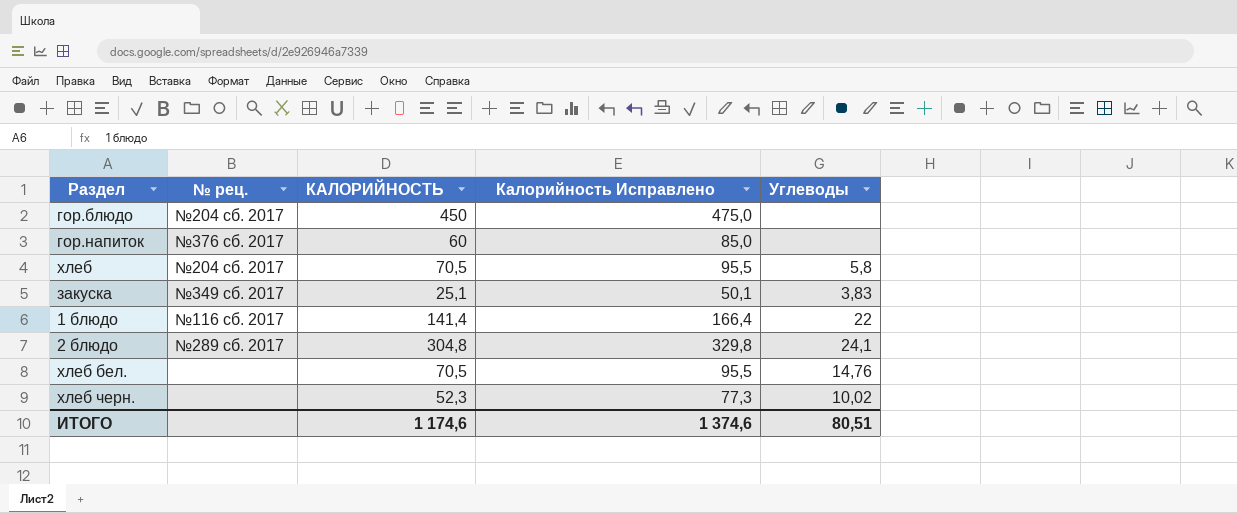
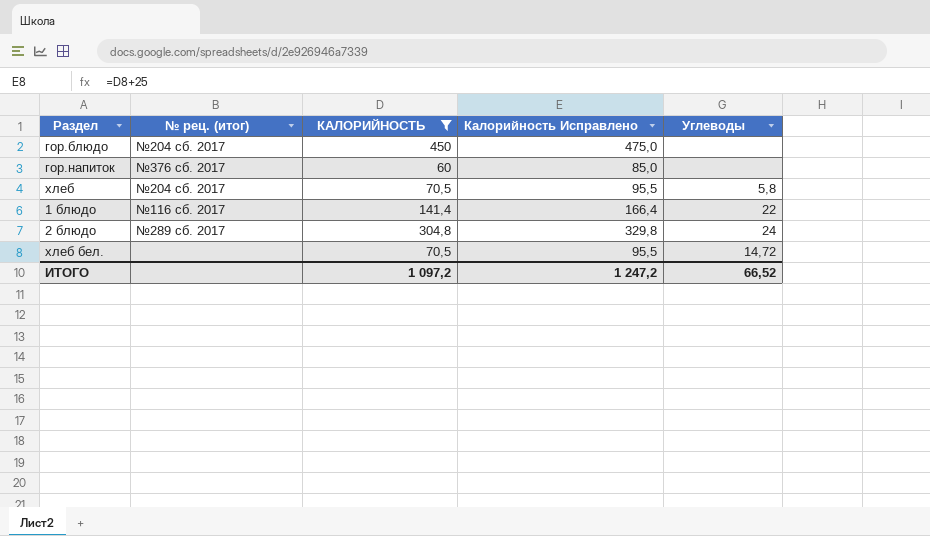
filter: none -> КАЛОРИЙНОСТЬ >= 60
column name: № рец. -> № рец. (итог)
2 блюдо | Углеводы: 24,1 -> 24
хлеб бел. | Углеводы: 14,76 -> 14,72
ИТОГО | КАЛОРИЙНОСТЬ: 1 174,6 -> 1 097,2
ИТОГО | Калорийность Исправлено: 1 374,6 -> 1 247,2
ИТОГО | Углеводы: 80,51 -> 66,52

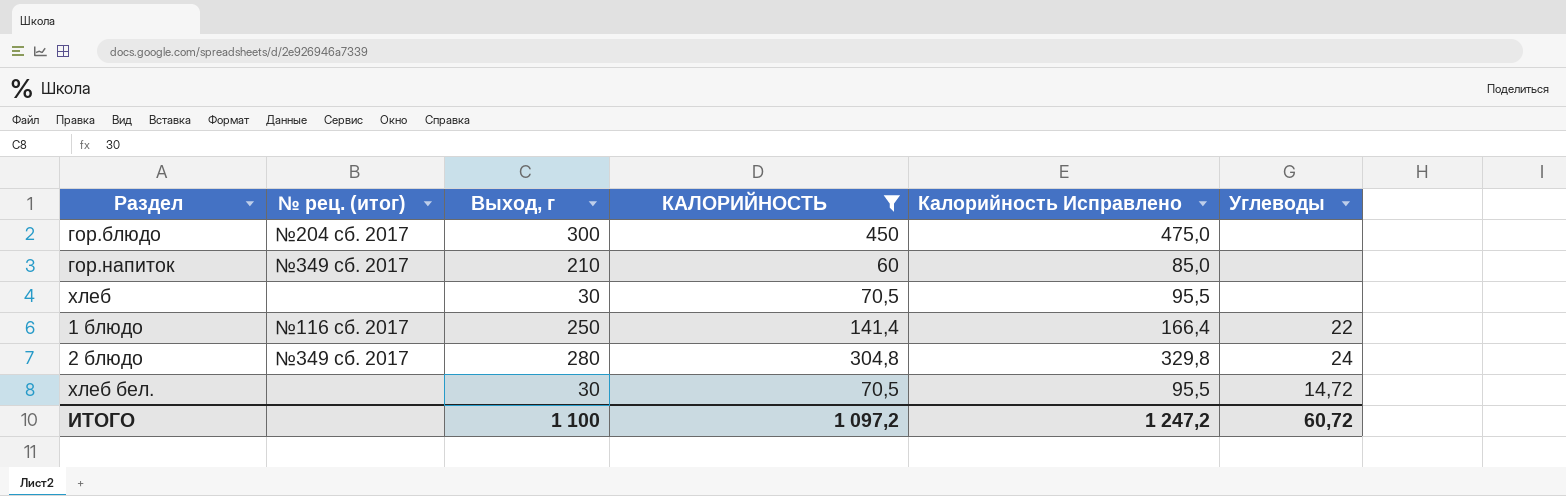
column Выход, г | position: none -> 3
гор.напиток | № рец. (итог): №376 сб. 2017 -> №349 сб. 2017
хлеб | № рец. (итог): №204 сб. 2017 -> none
хлеб | Углеводы: 5,8 -> none
2 блюдо | № рец. (итог): №289 сб. 2017 -> №349 сб. 2017
ИТОГО | Углеводы: 66,52 -> 60,72

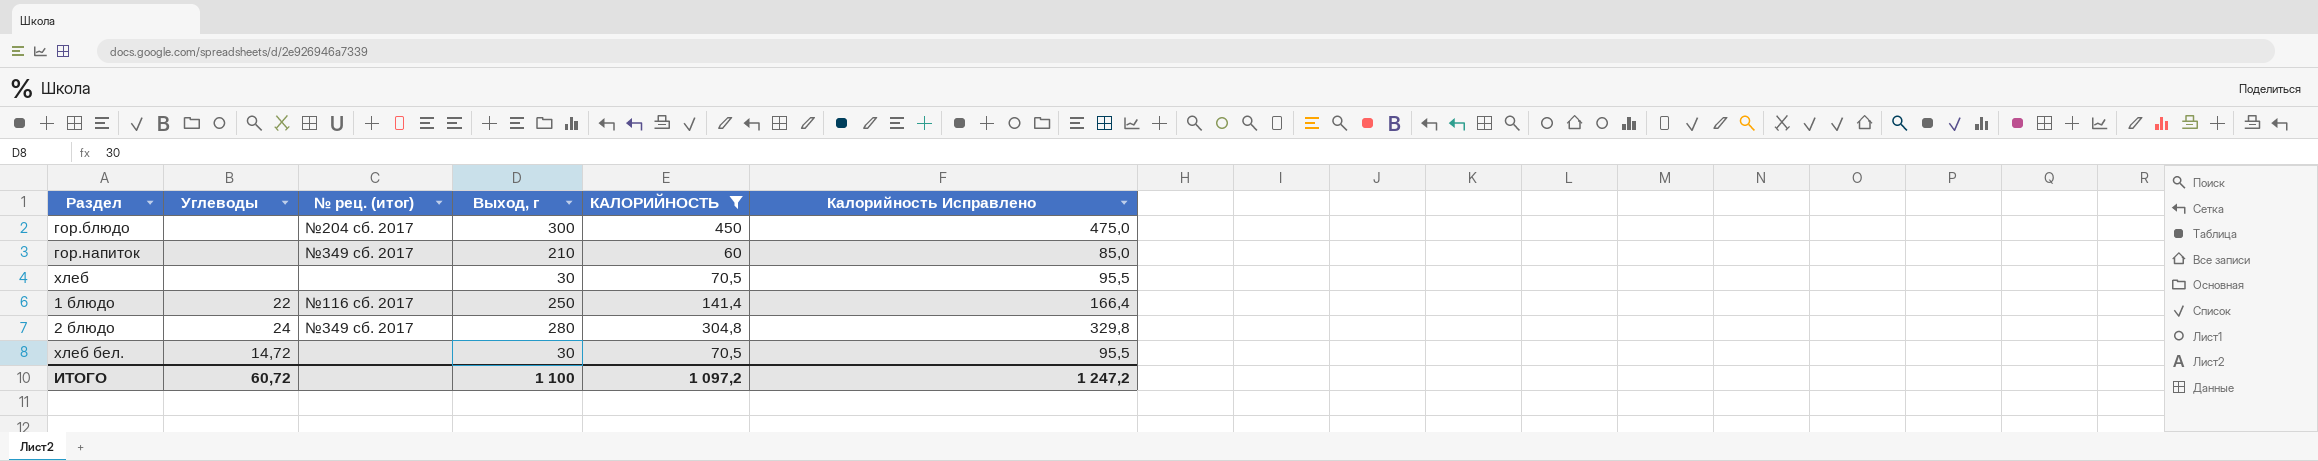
column Углеводы | position: 6 -> 2

